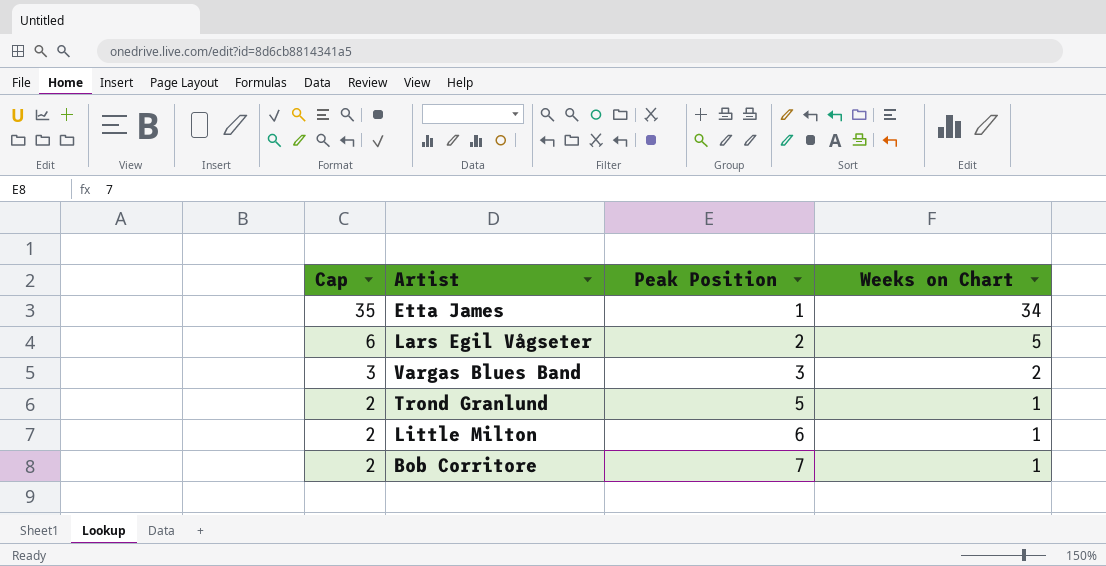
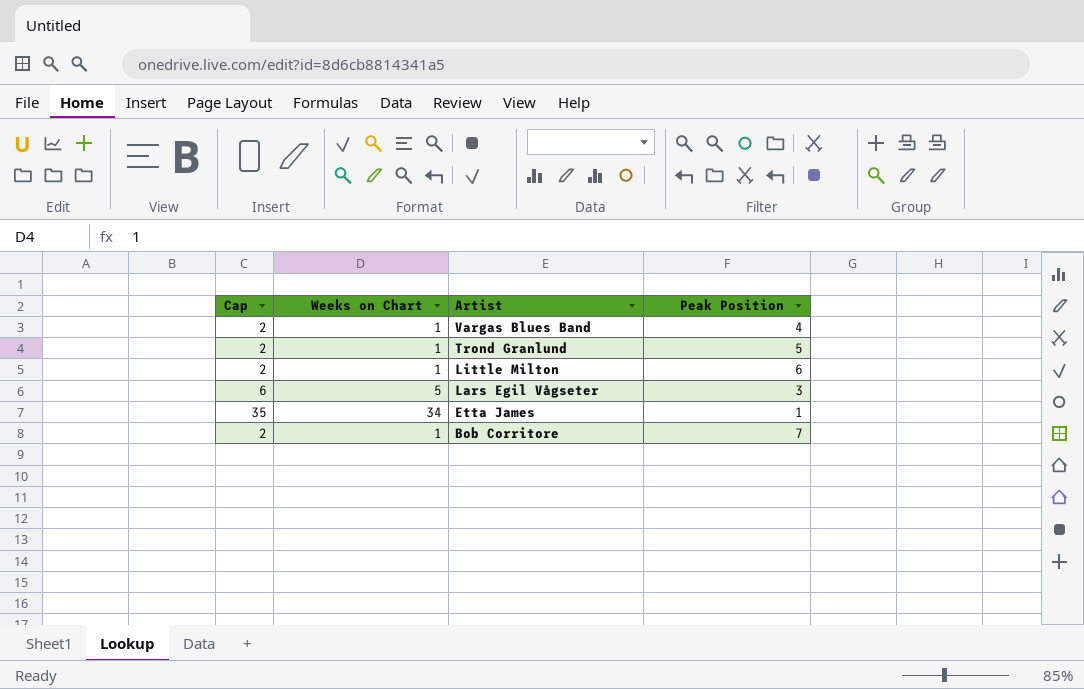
row order: Cap descending -> Artist descending
column Weeks on Chart | position: 4 -> 2
Vargas Blues Band | Cap: 3 -> 2
Vargas Blues Band | Weeks on Chart: 2 -> 1
Vargas Blues Band | Peak Position: 3 -> 4
Lars Egil Vågseter | Peak Position: 2 -> 3

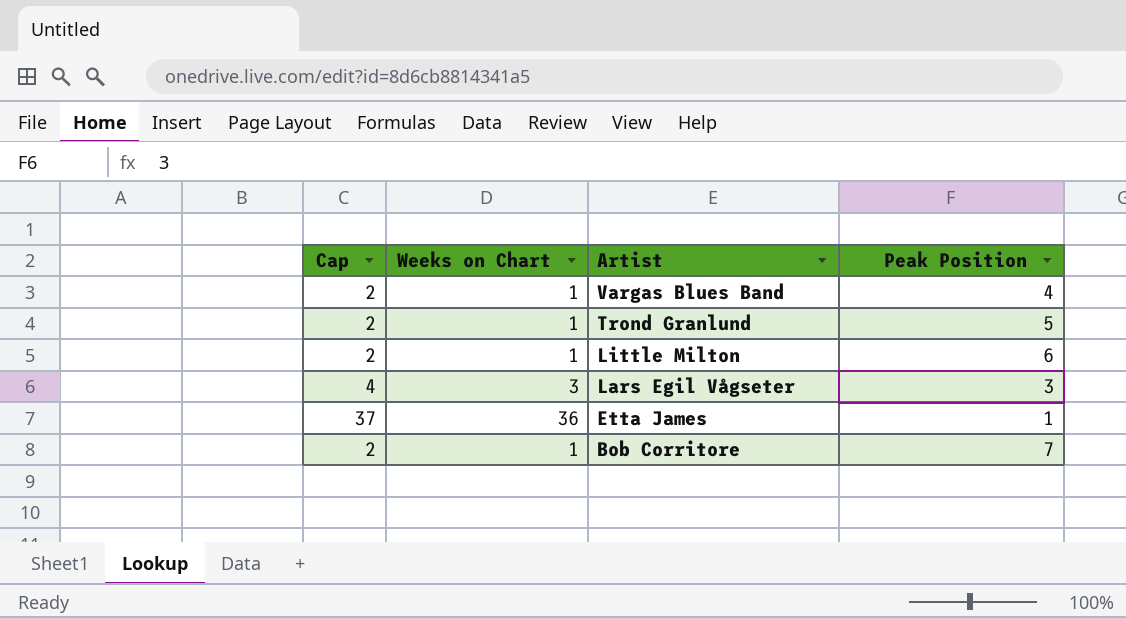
Lars Egil Vågseter | Cap: 6 -> 4
Lars Egil Vågseter | Weeks on Chart: 5 -> 3
Etta James | Cap: 35 -> 37
Etta James | Weeks on Chart: 34 -> 36

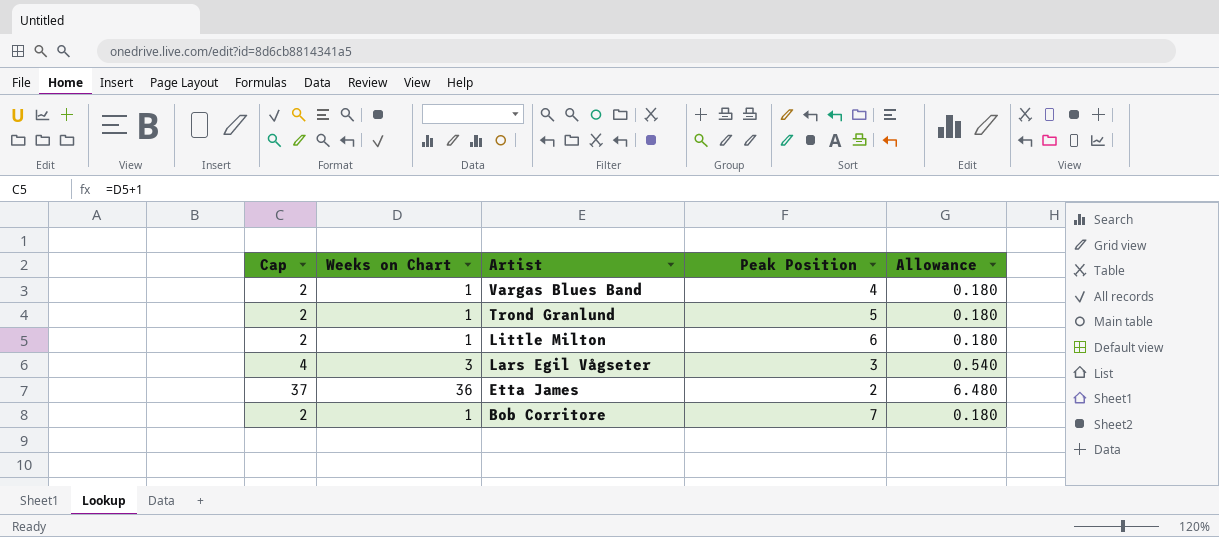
column Allowance | formula: none -> [Weeks on Chart] * 0.18
Etta James | Peak Position: 1 -> 2

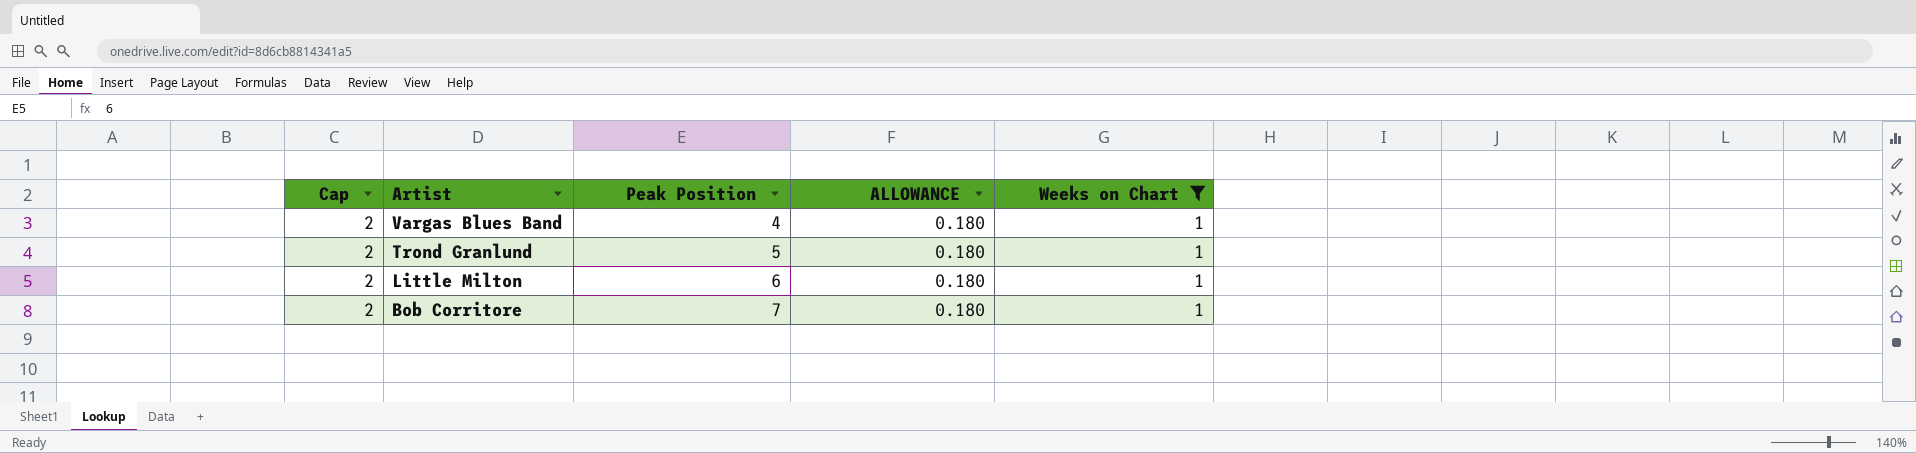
filter: none -> Weeks on Chart = 1
column name: Allowance -> ALLOWANCE
column Weeks on Chart | position: 2 -> 5

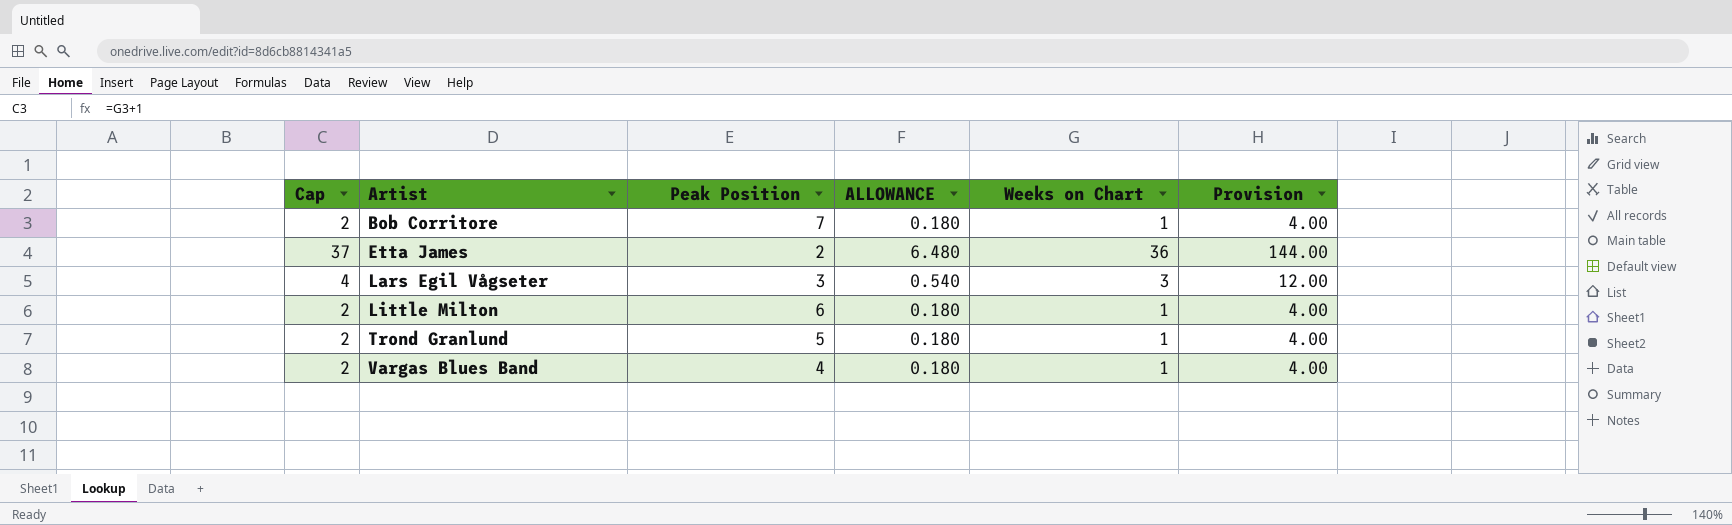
filter: Weeks on Chart = 1 -> none
row order: Artist descending -> Artist ascending
column Provision | formula: none -> [Weeks on Chart] * 4

